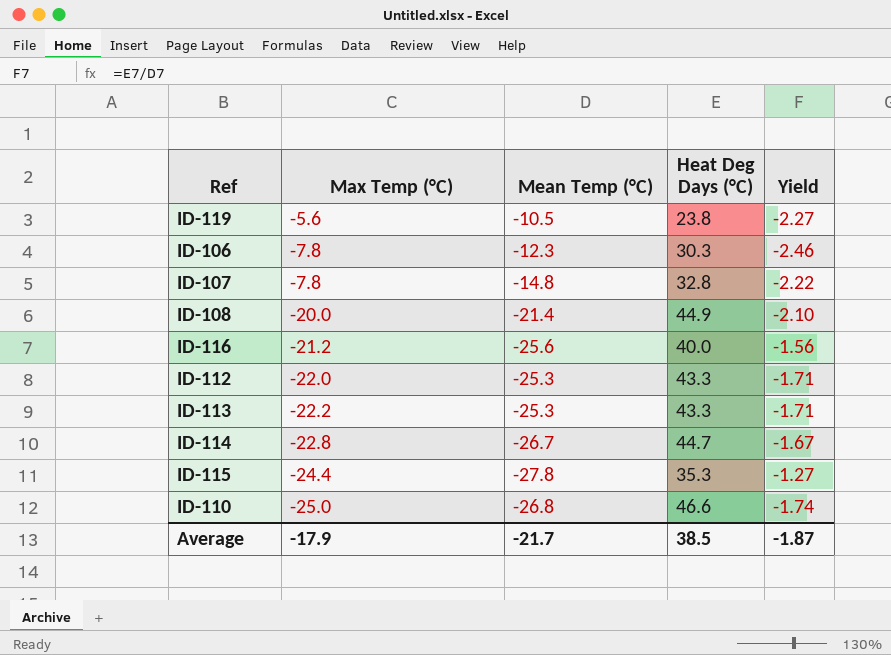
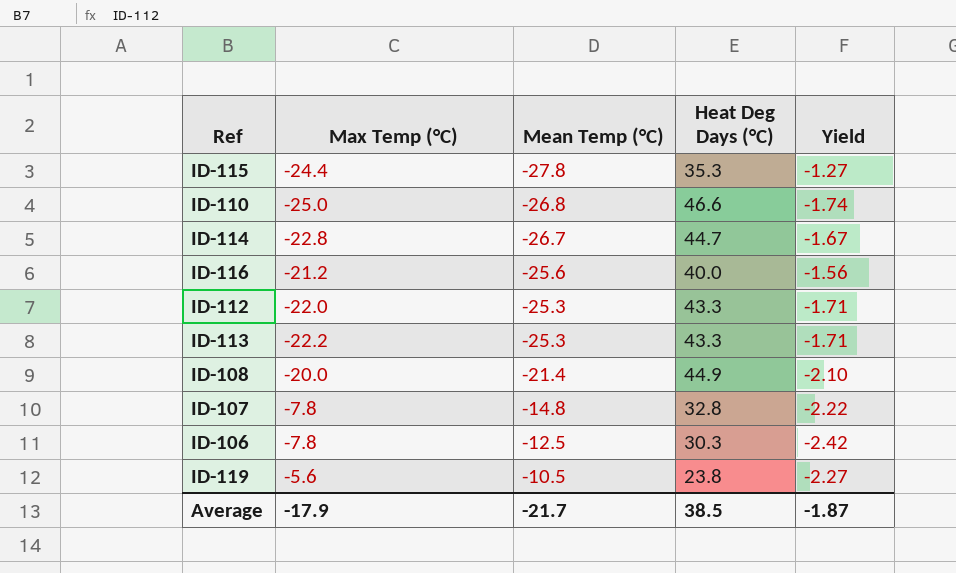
row order: Max Temp (°C) descending -> Mean Temp (°C) ascending
ID-106 | Mean Temp (°C): -12.3 -> -12.5
ID-106 | Yield: -2.46 -> -2.42

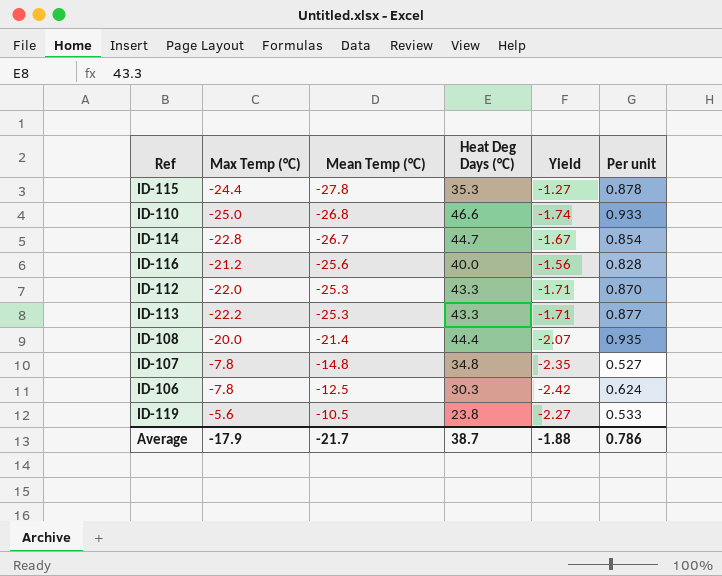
column Per unit | formula: none -> [Max Temp (°C)] / [Mean Temp (°C)]
ID-108 | Heat Deg Days (°C): 44.9 -> 44.4
ID-108 | Yield: -2.10 -> -2.07
ID-107 | Heat Deg Days (°C): 32.8 -> 34.8
ID-107 | Yield: -2.22 -> -2.35
Average | Heat Deg Days (°C): 38.5 -> 38.7
Average | Yield: -1.87 -> -1.88

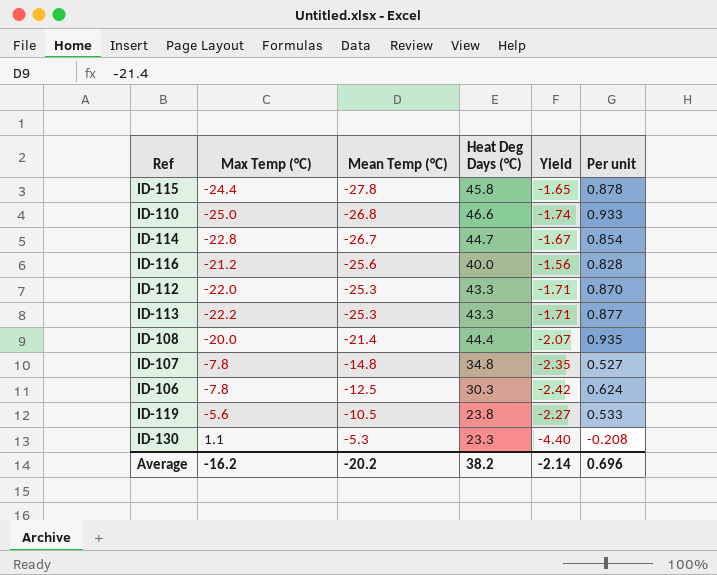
ID-115 | Heat Deg Days (°C): 35.3 -> 45.8
ID-115 | Yield: -1.27 -> -1.65
row ID-130: none -> 1.1 | -5.3 | 23.3 | -4.40 | -0.208
Average | Max Temp (°C): -17.9 -> -16.2
Average | Mean Temp (°C): -21.7 -> -20.2
Average | Heat Deg Days (°C): 38.7 -> 38.2
Average | Yield: -1.88 -> -2.14
Average | Per unit: 0.786 -> 0.696

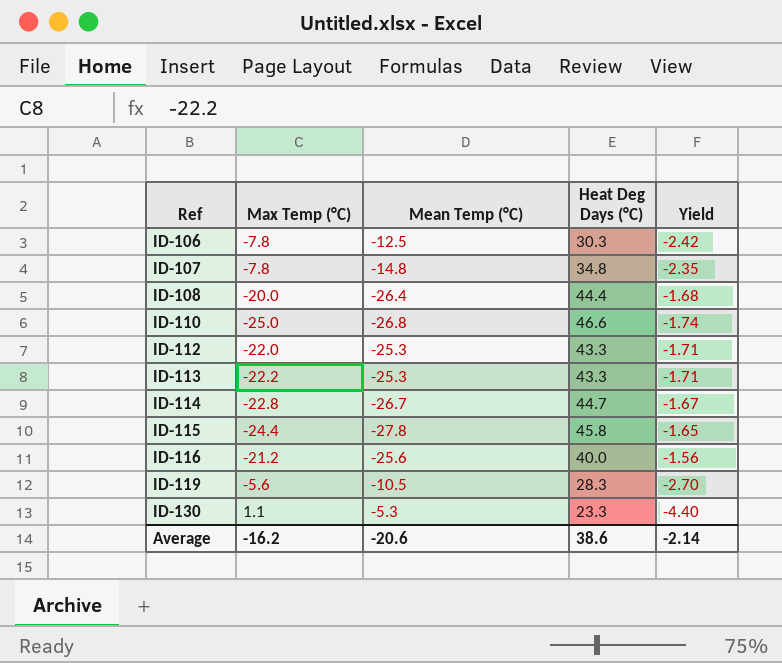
row order: Mean Temp (°C) ascending -> Ref ascending
column Per unit | formula: [Max Temp (°C)] / [Mean Temp (°C)] -> none
ID-108 | Mean Temp (°C): -21.4 -> -26.4
ID-108 | Yield: -2.07 -> -1.68
ID-119 | Heat Deg Days (°C): 23.8 -> 28.3
ID-119 | Yield: -2.27 -> -2.70
Average | Mean Temp (°C): -20.2 -> -20.6
Average | Heat Deg Days (°C): 38.2 -> 38.6

